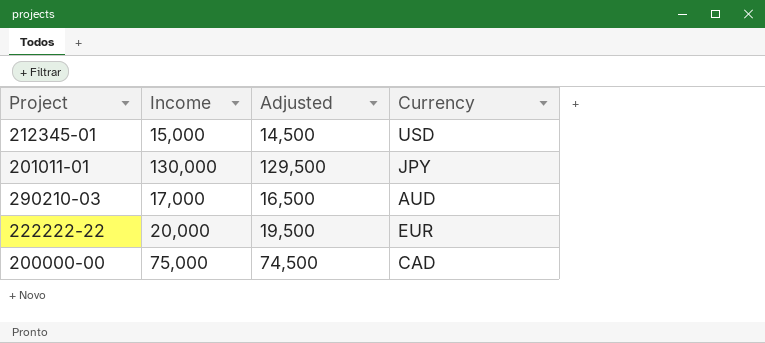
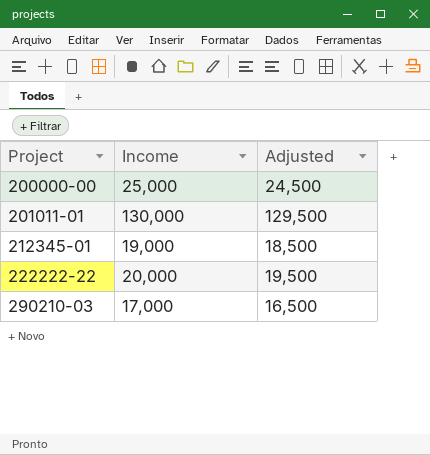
row order: none -> Project ascending
column Currency | position: 4 -> none
200000-00 | Income: 75,000 -> 25,000
200000-00 | Adjusted: 74,500 -> 24,500
212345-01 | Income: 15,000 -> 19,000
212345-01 | Adjusted: 14,500 -> 18,500

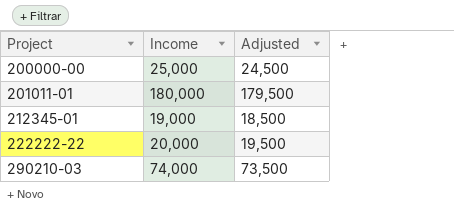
201011-01 | Income: 130,000 -> 180,000
201011-01 | Adjusted: 129,500 -> 179,500
290210-03 | Income: 17,000 -> 74,000
290210-03 | Adjusted: 16,500 -> 73,500

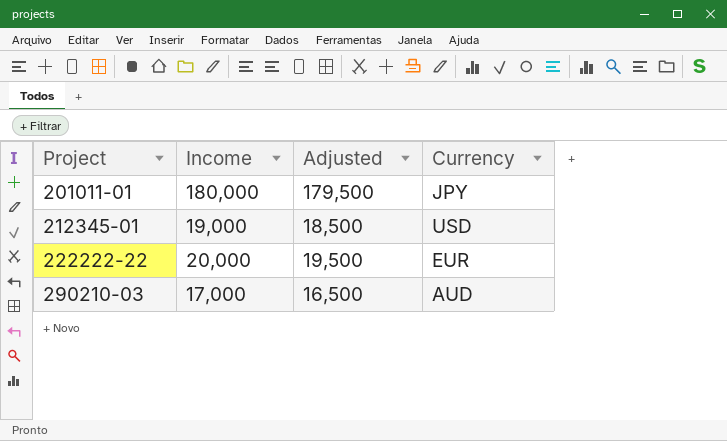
column Currency | position: none -> 4
row 200000-00: 25,000 | 24,500 -> none
290210-03 | Income: 74,000 -> 17,000
290210-03 | Adjusted: 73,500 -> 16,500

